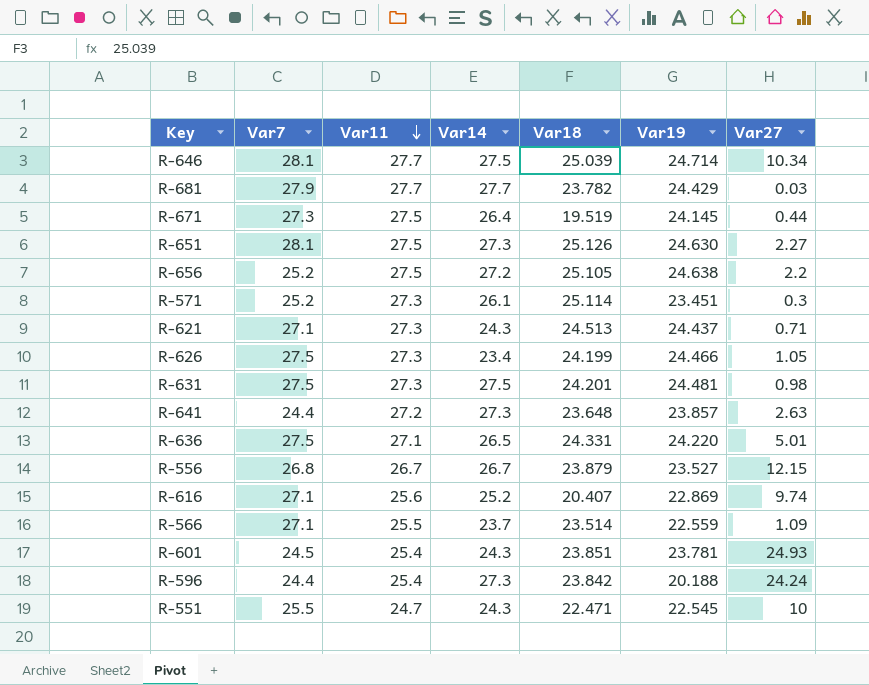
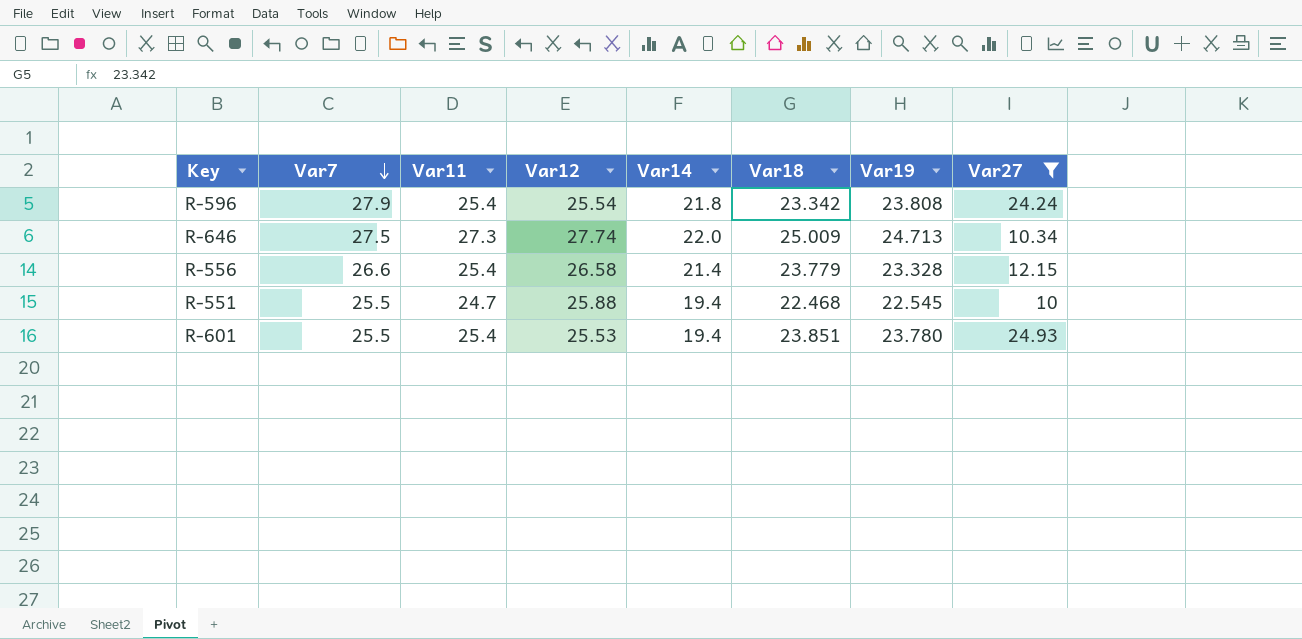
filter: none -> Var27 >= 10
row order: Var11 descending -> Var7 descending
column Var12 | position: none -> 4
R-596 | Var7: 24.4 -> 27.9
R-596 | Var14: 27.3 -> 21.8
R-596 | Var18: 23.842 -> 23.342
R-596 | Var19: 20.188 -> 23.808
R-646 | Var7: 28.1 -> 27.5
R-646 | Var11: 27.7 -> 27.3
R-646 | Var14: 27.5 -> 22.0
R-646 | Var18: 25.039 -> 25.009
R-646 | Var19: 24.714 -> 24.713
R-556 | Var7: 26.8 -> 26.6
R-556 | Var11: 26.7 -> 25.4
R-556 | Var14: 26.7 -> 21.4
R-556 | Var18: 23.879 -> 23.779
R-556 | Var19: 23.527 -> 23.328
R-551 | Var14: 24.3 -> 19.4
R-551 | Var18: 22.471 -> 22.468
R-601 | Var7: 24.5 -> 25.5
R-601 | Var14: 24.3 -> 19.4
R-601 | Var19: 23.781 -> 23.780

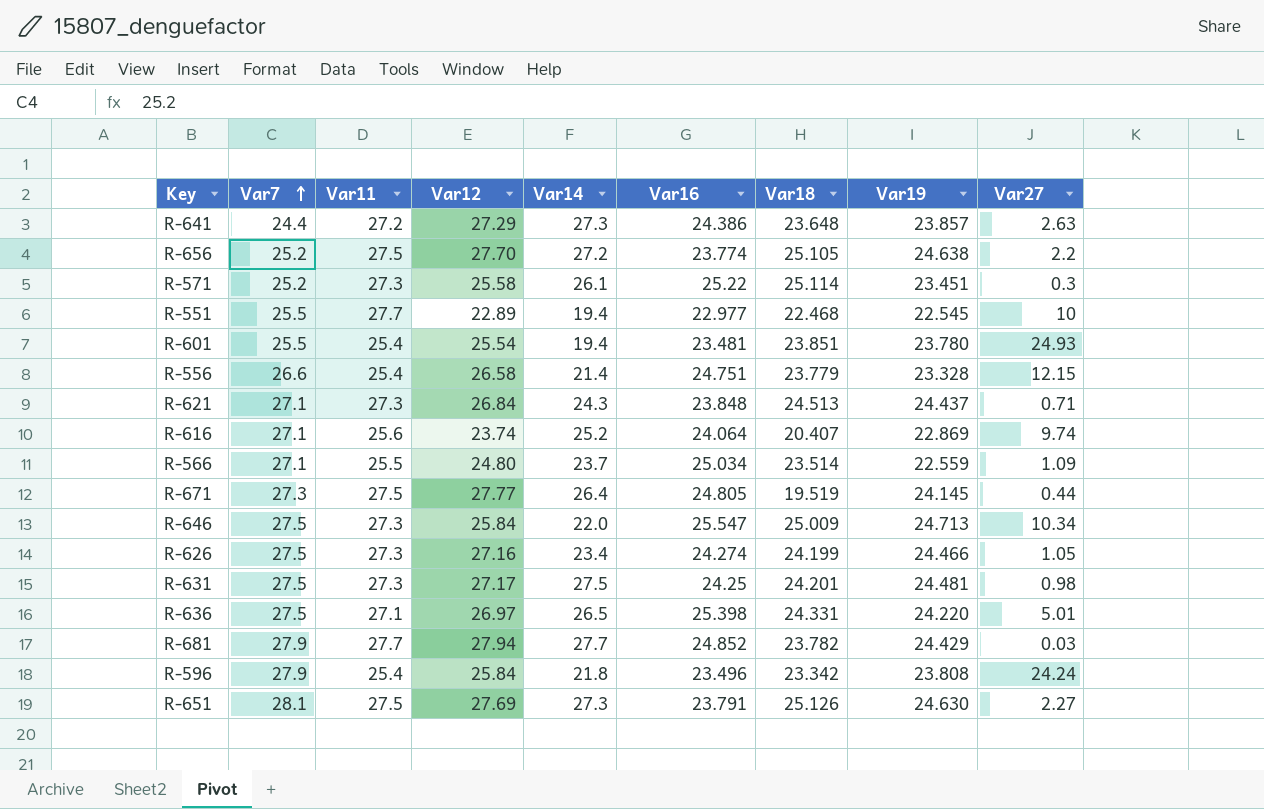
filter: Var27 >= 10 -> none
row order: Var7 descending -> Var7 ascending
column Var16 | position: none -> 6
R-551 | Var11: 24.7 -> 27.7
R-551 | Var12: 25.88 -> 22.89
R-601 | Var12: 25.53 -> 25.54
R-646 | Var12: 27.74 -> 25.84
R-596 | Var12: 25.54 -> 25.84

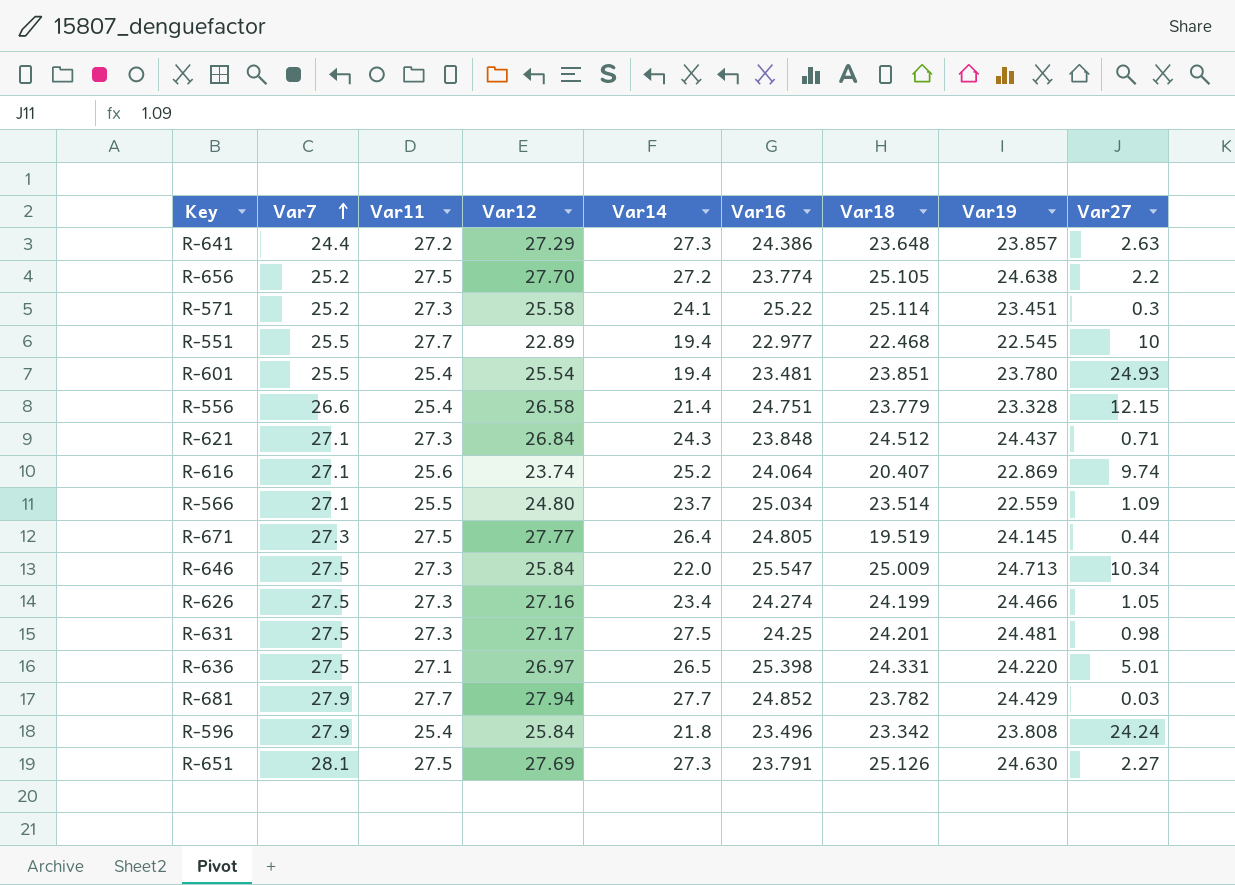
R-571 | Var14: 26.1 -> 24.1
R-621 | Var18: 24.513 -> 24.512

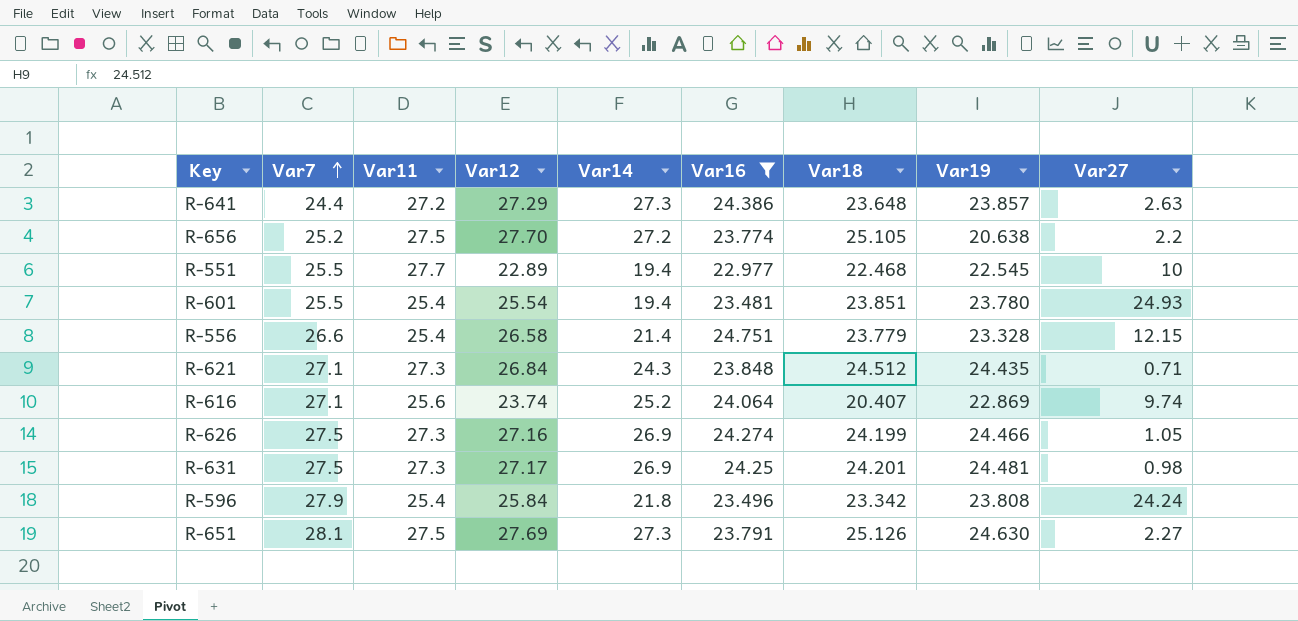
filter: none -> Var16 <= 24.751
R-656 | Var19: 24.638 -> 20.638
R-621 | Var19: 24.437 -> 24.435
R-626 | Var14: 23.4 -> 26.9
R-631 | Var14: 27.5 -> 26.9

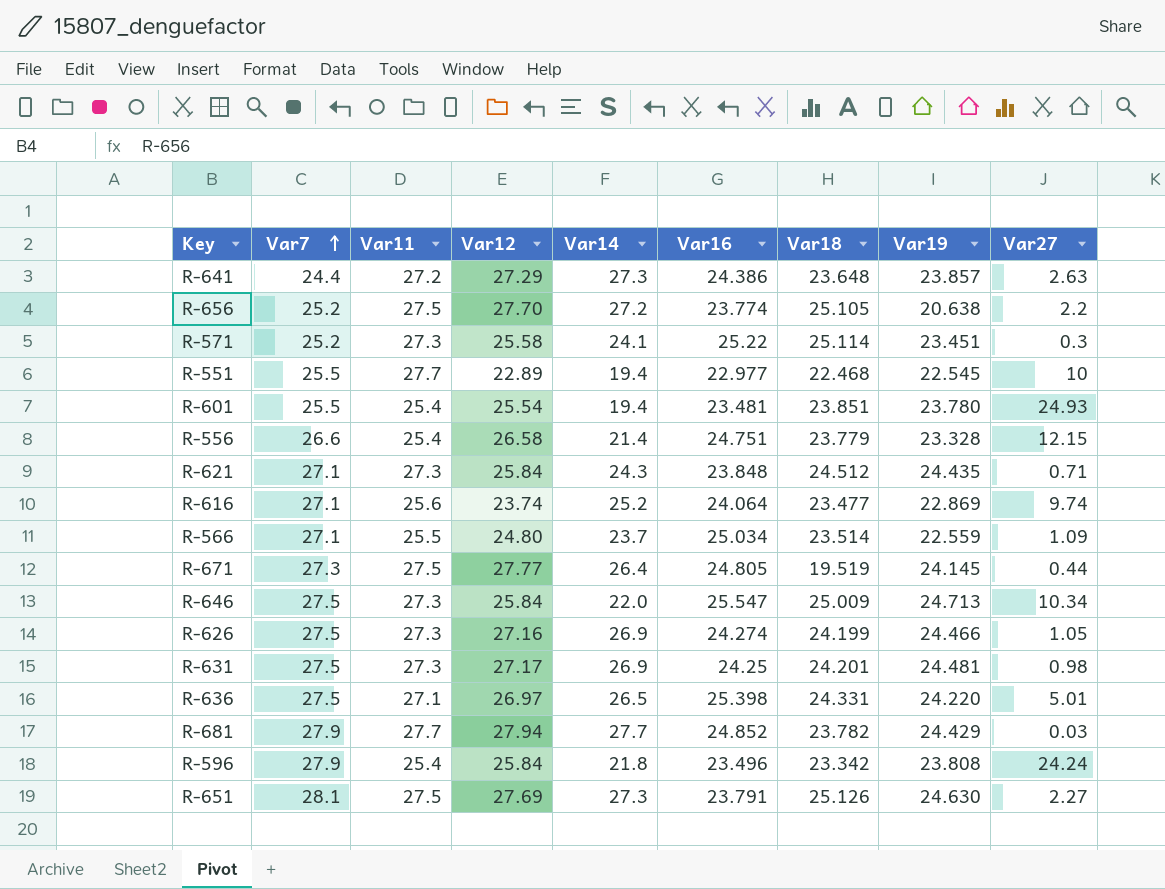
filter: Var16 <= 24.751 -> none
R-621 | Var12: 26.84 -> 25.84
R-616 | Var18: 20.407 -> 23.477

